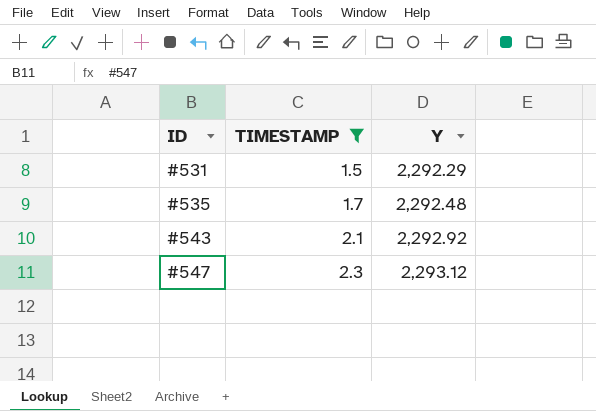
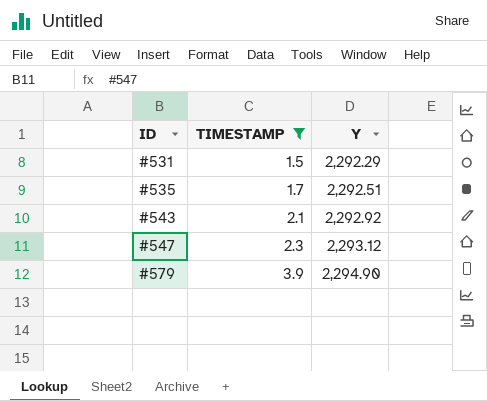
#535 | Y: 2,292.48 -> 2,292.51
row #579: none -> 3.9 | 2,294.90

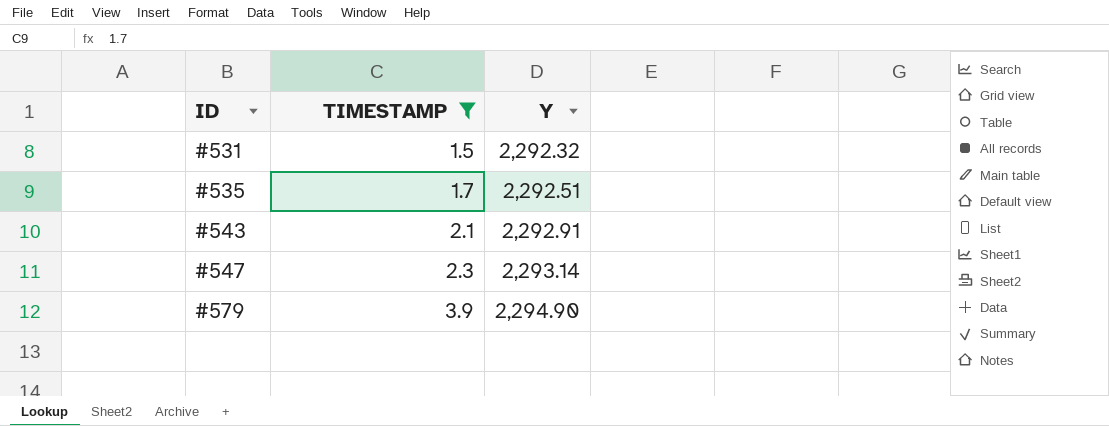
#531 | Y: 2,292.29 -> 2,292.32
#543 | Y: 2,292.92 -> 2,292.91
#547 | Y: 2,293.12 -> 2,293.14

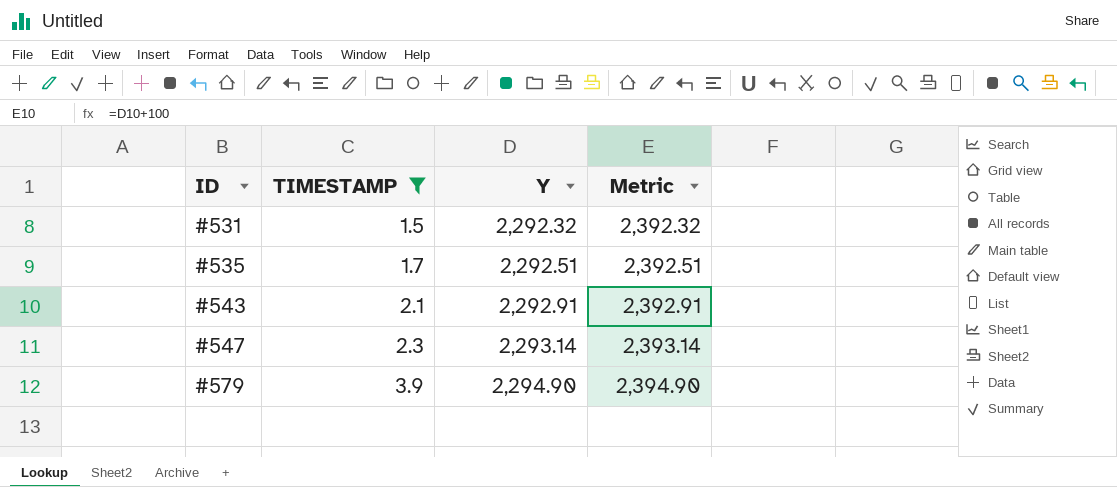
column Metric | formula: none -> [Y] + 100

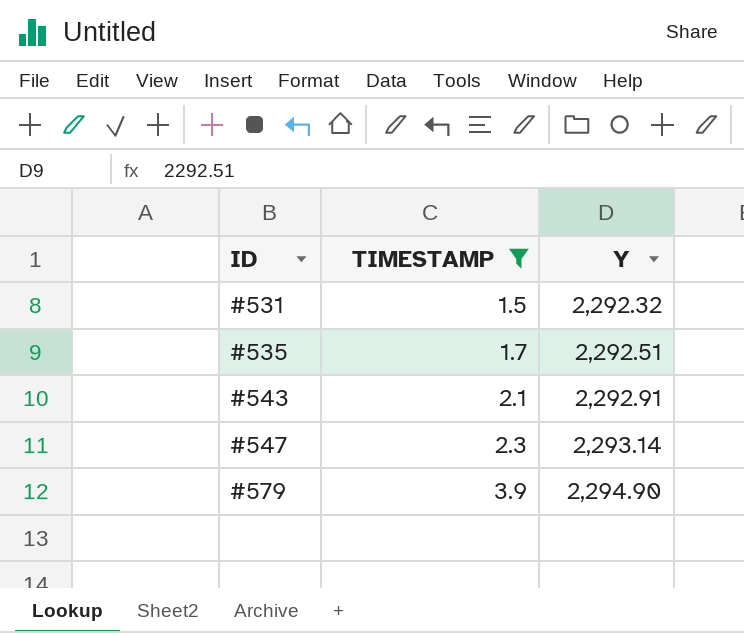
column Metric | formula: [Y] + 100 -> none

